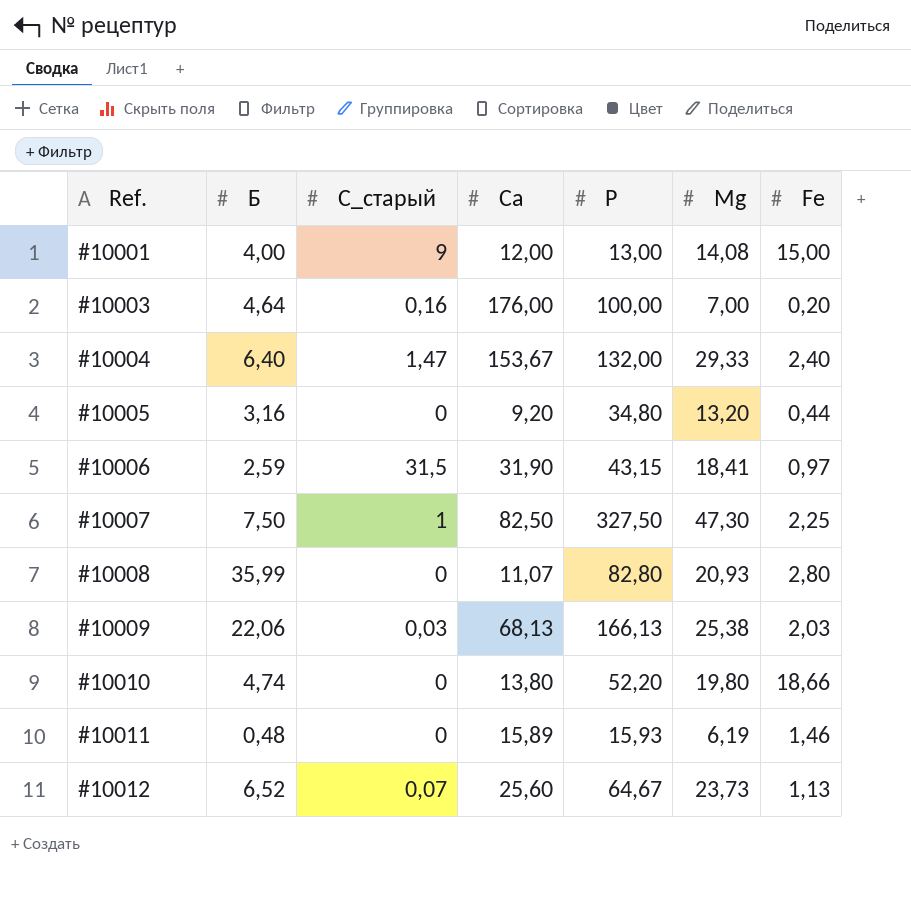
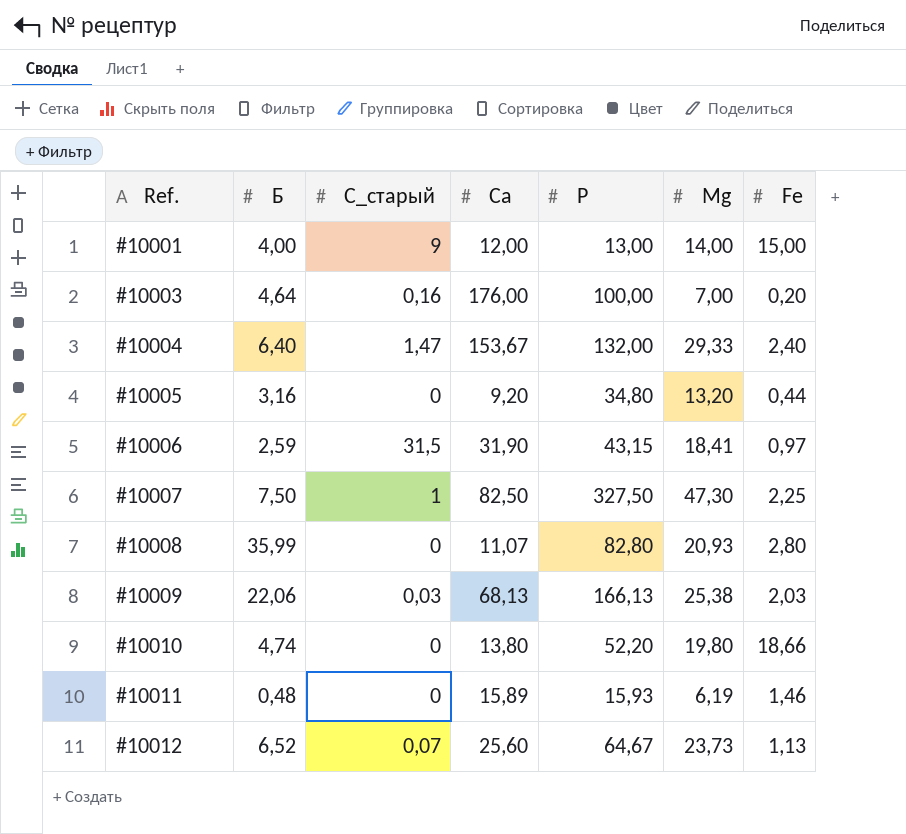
#10001 | Mg: 14,08 -> 14,00

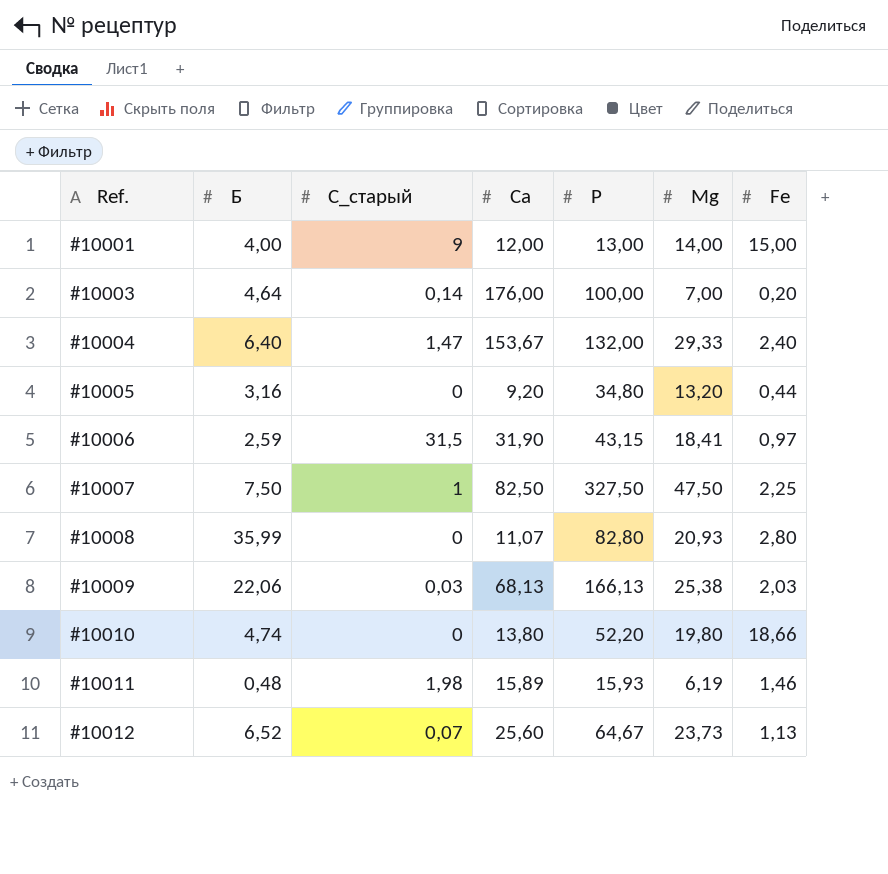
#10003 | С_старый: 0,16 -> 0,14
#10007 | Mg: 47,30 -> 47,50
#10011 | С_старый: 0 -> 1,98

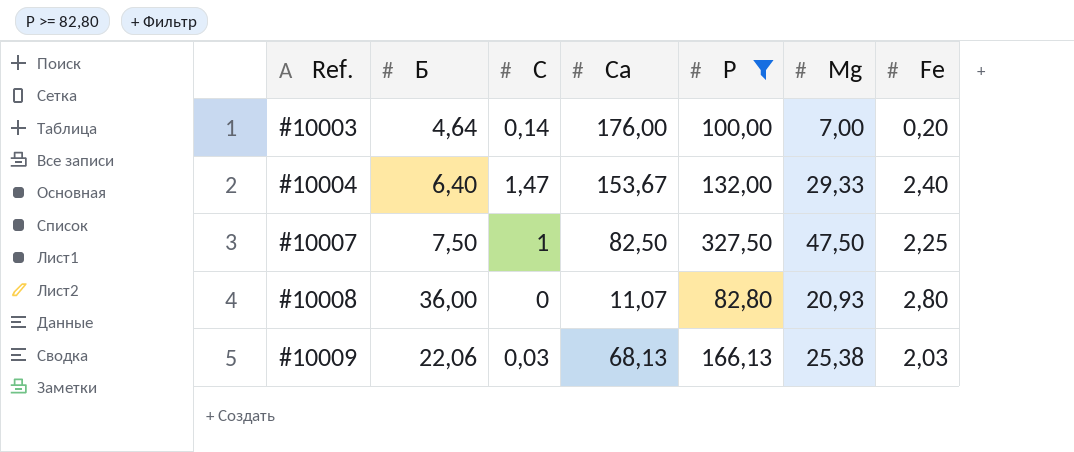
filter: none -> Р >= 82,80
column name: С_старый -> С
#10008 | Б: 35,99 -> 36,00

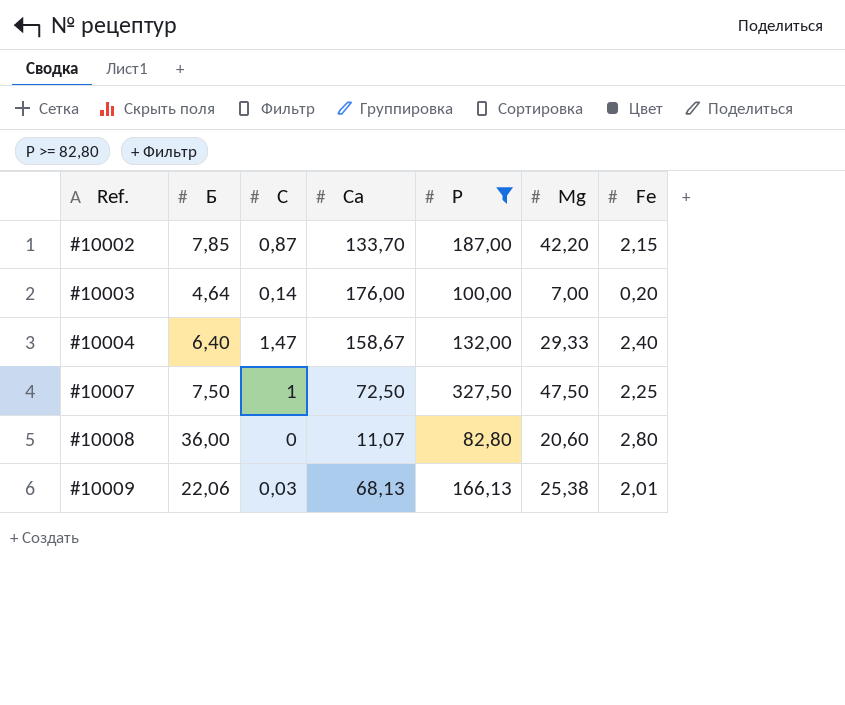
row #10002: none -> 7,85 | 0,87 | 133,70 | 187,00 | 42,20 | 2,15
#10004 | Са: 153,67 -> 158,67
#10007 | Са: 82,50 -> 72,50
#10008 | Mg: 20,93 -> 20,60
#10009 | Fe: 2,03 -> 2,01

